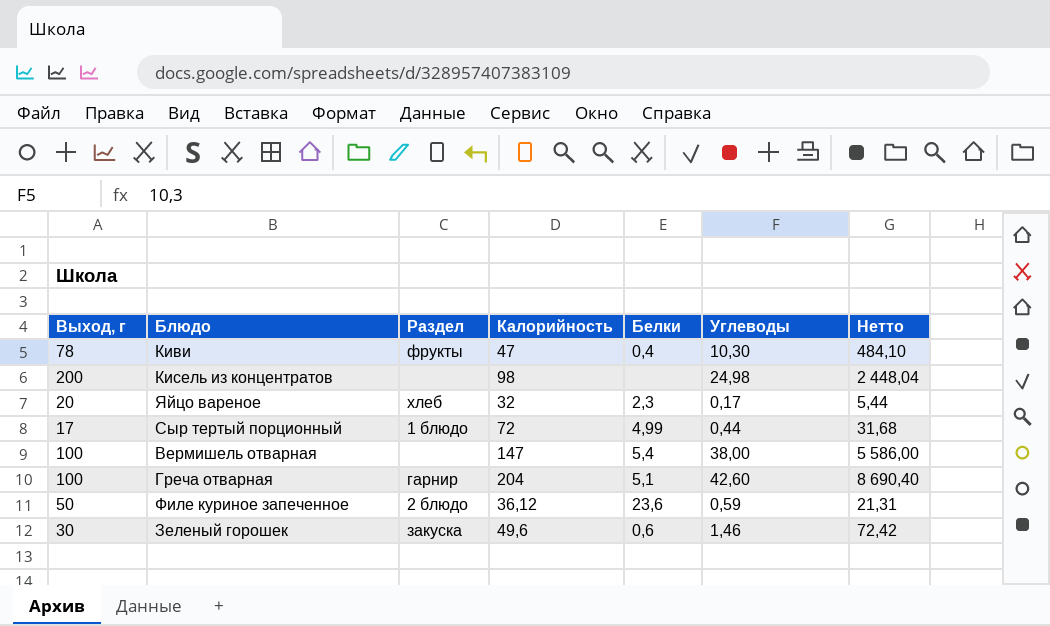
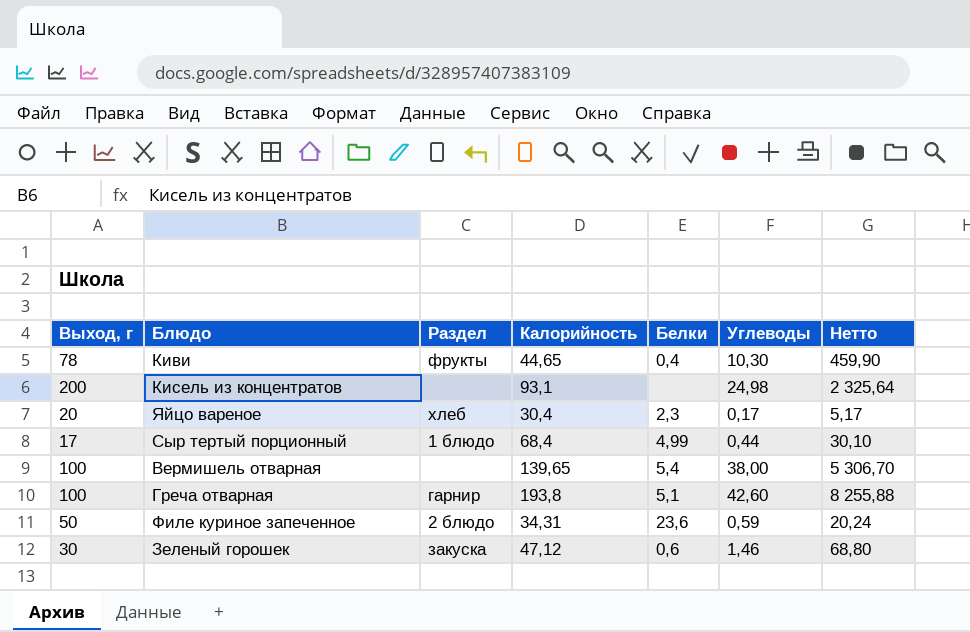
Киви | Калорийность: 47 -> 44,65
Киви | Нетто: 484,10 -> 459,90
Кисель из концентратов | Калорийность: 98 -> 93,1
Кисель из концентратов | Нетто: 2 448,04 -> 2 325,64
Яйцо вареное | Калорийность: 32 -> 30,4
Яйцо вареное | Нетто: 5,44 -> 5,17
Сыр тертый порционный | Калорийность: 72 -> 68,4
Сыр тертый порционный | Нетто: 31,68 -> 30,10
Вермишель отварная | Калорийность: 147 -> 139,65
Вермишель отварная | Нетто: 5 586,00 -> 5 306,70
Греча отварная | Калорийность: 204 -> 193,8
Греча отварная | Нетто: 8 690,40 -> 8 255,88
Филе куриное запеченное | Калорийность: 36,12 -> 34,31
Филе куриное запеченное | Нетто: 21,31 -> 20,24
Зеленый горошек | Калорийность: 49,6 -> 47,12
Зеленый горошек | Нетто: 72,42 -> 68,80

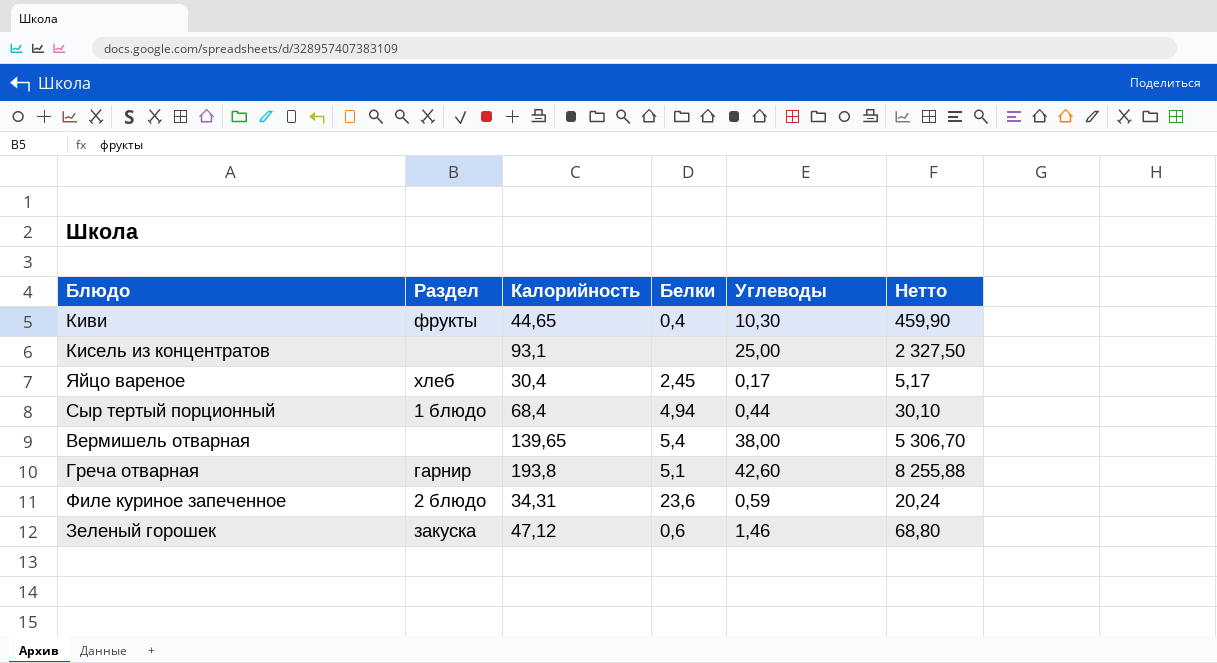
column Выход, г | position: 1 -> none
Кисель из концентратов | Углеводы: 24,98 -> 25,00
Кисель из концентратов | Нетто: 2 325,64 -> 2 327,50
Яйцо вареное | Белки: 2,3 -> 2,45
Сыр тертый порционный | Белки: 4,99 -> 4,94

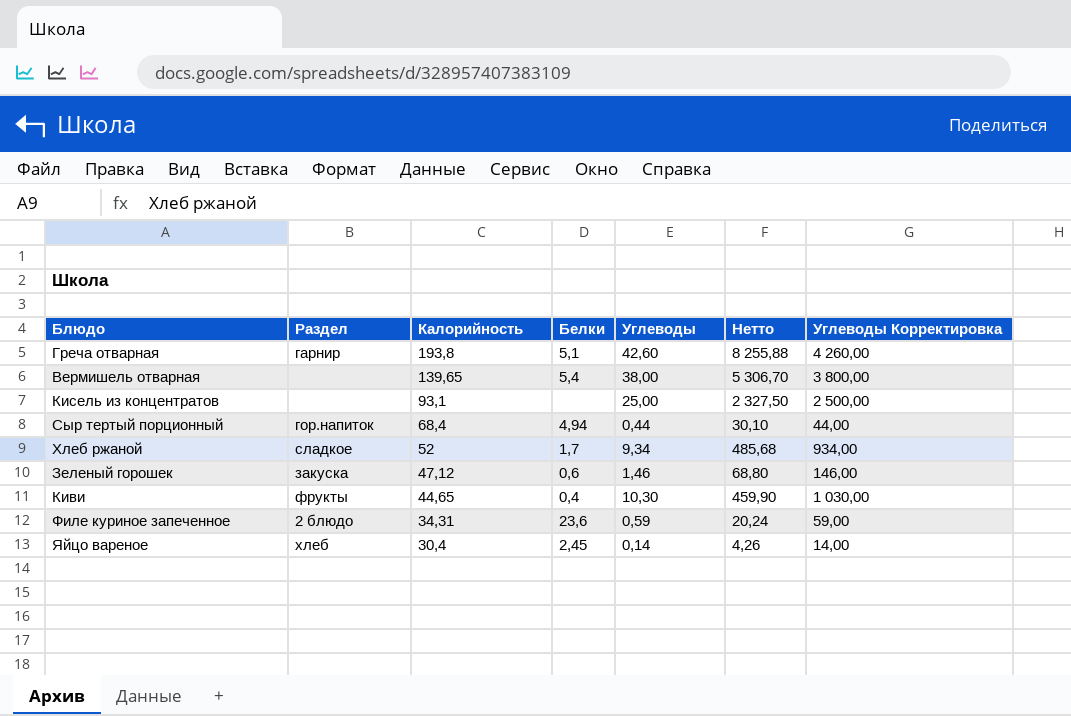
row order: none -> Калорийность descending
column Углеводы Корректировка | formula: none -> [Углеводы] * 100
Сыр тертый порционный | Раздел: 1 блюдо -> гор.напиток
row Хлеб ржаной: none -> сладкое | 52 | 1,7 | 9,34 | 485,68 | 934,00
Яйцо вареное | Углеводы: 0,17 -> 0,14
Яйцо вареное | Нетто: 5,17 -> 4,26

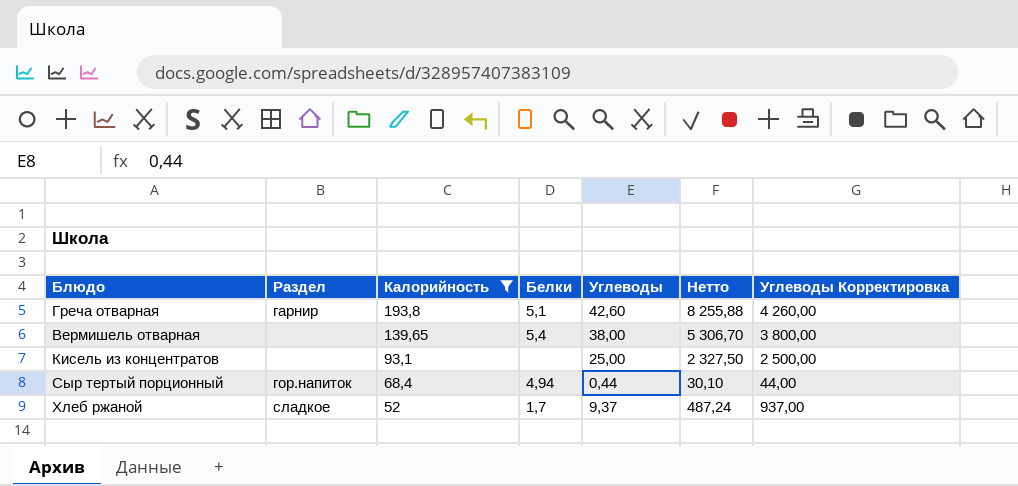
filter: none -> Калорийность >= 52
Хлеб ржаной | Углеводы: 9,34 -> 9,37
Хлеб ржаной | Нетто: 485,68 -> 487,24
Хлеб ржаной | Углеводы Корректировка: 934,00 -> 937,00

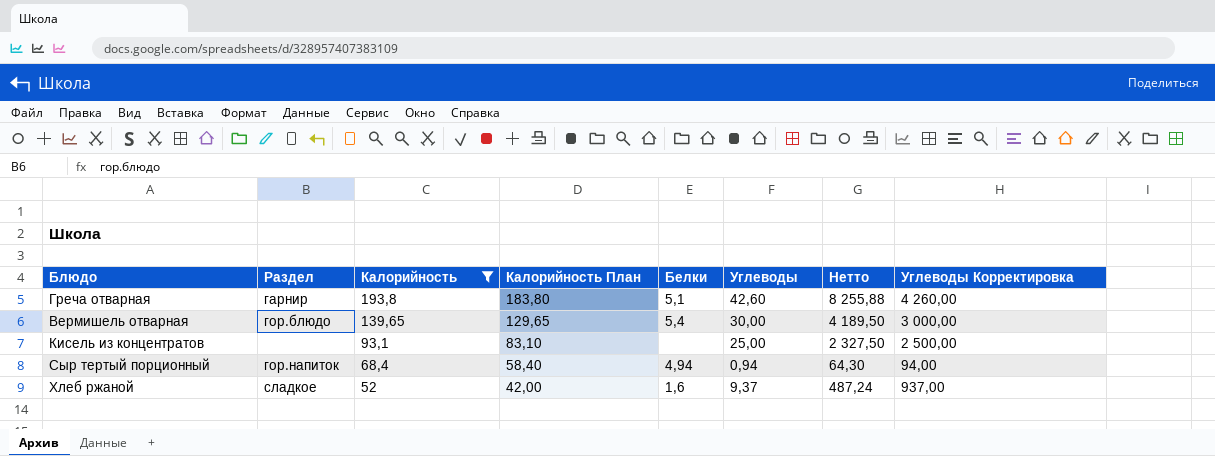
column Калорийность План | formula: none -> [Калорийность] - 10
Вермишель отварная | Раздел: none -> гор.блюдо
Вермишель отварная | Углеводы: 38,00 -> 30,00
Вермишель отварная | Нетто: 5 306,70 -> 4 189,50
Вермишель отварная | Углеводы Корректировка: 3 800,00 -> 3 000,00
Сыр тертый порционный | Углеводы: 0,44 -> 0,94
Сыр тертый порционный | Нетто: 30,10 -> 64,30
Сыр тертый порционный | Углеводы Корректировка: 44,00 -> 94,00
Хлеб ржаной | Белки: 1,7 -> 1,6

